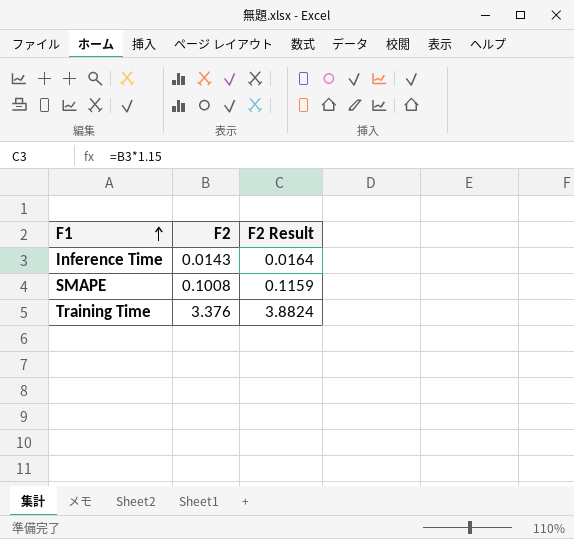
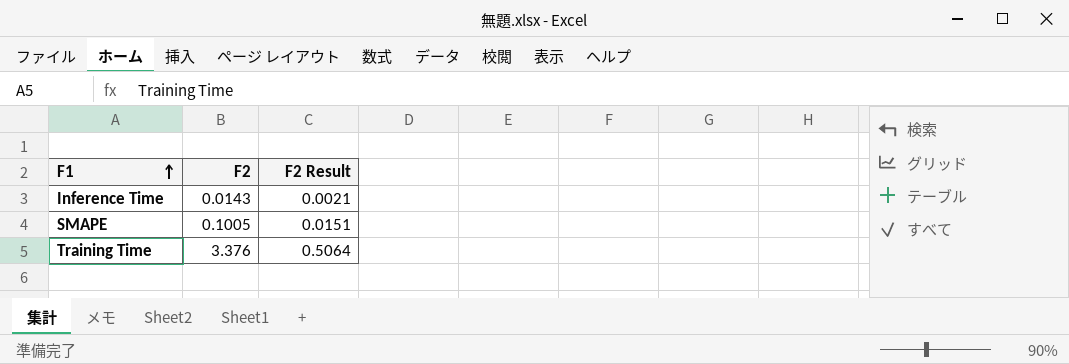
column F2 Result | formula: [F2] * 1.15 -> [F2] * 0.15
SMAPE | F2: 0.1008 -> 0.1005

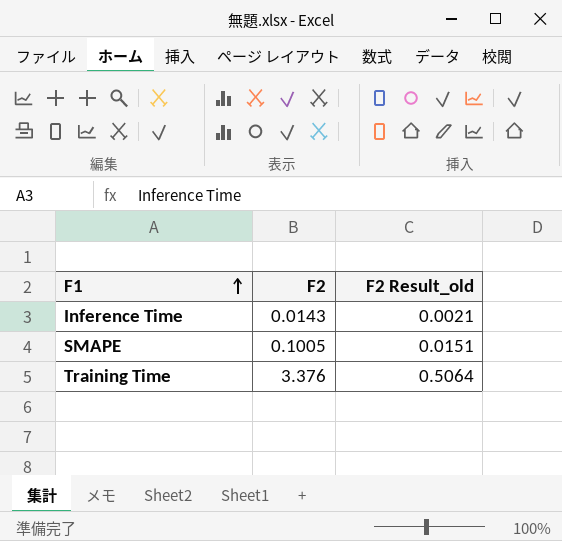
column name: F2 Result -> F2 Result_old

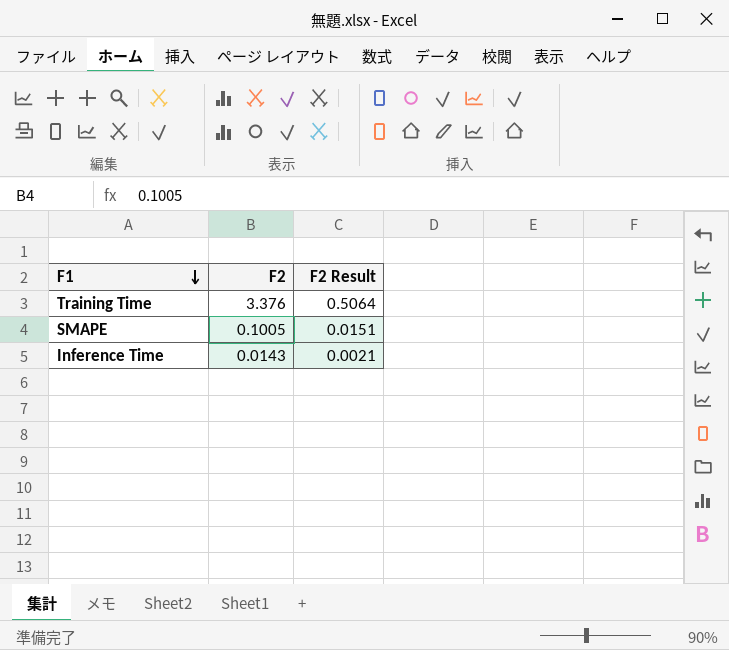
row order: F1 ascending -> F1 descending
column name: F2 Result_old -> F2 Result

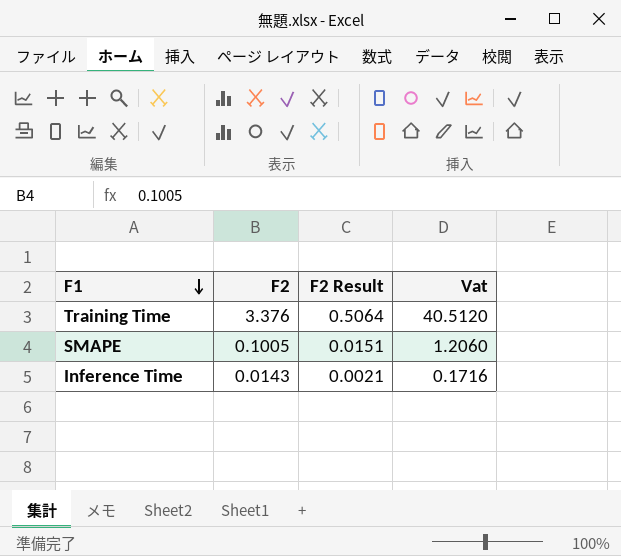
column Vat | formula: none -> [F2] * 12

